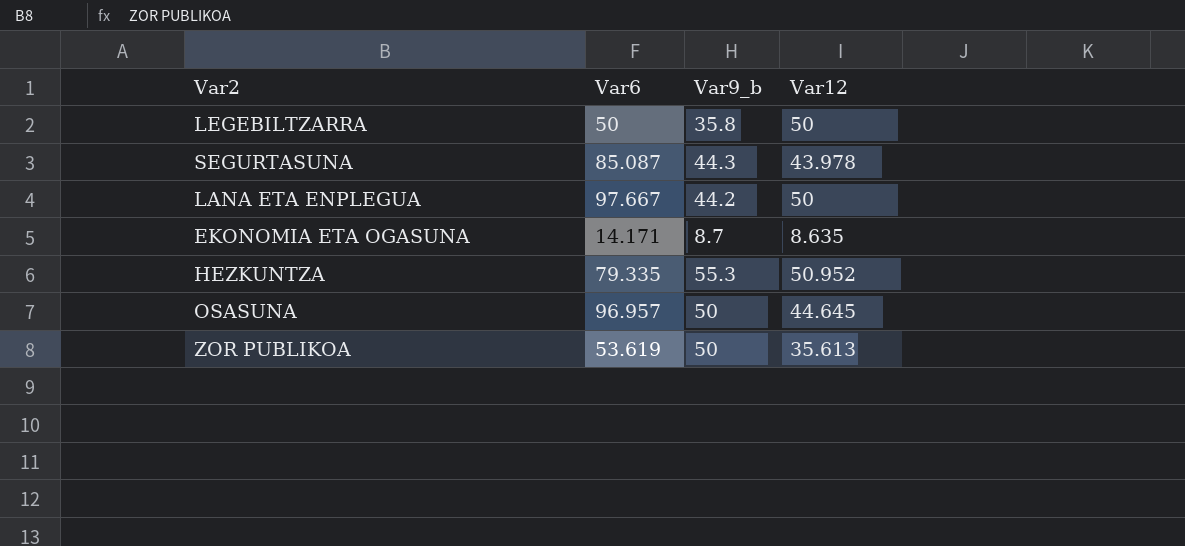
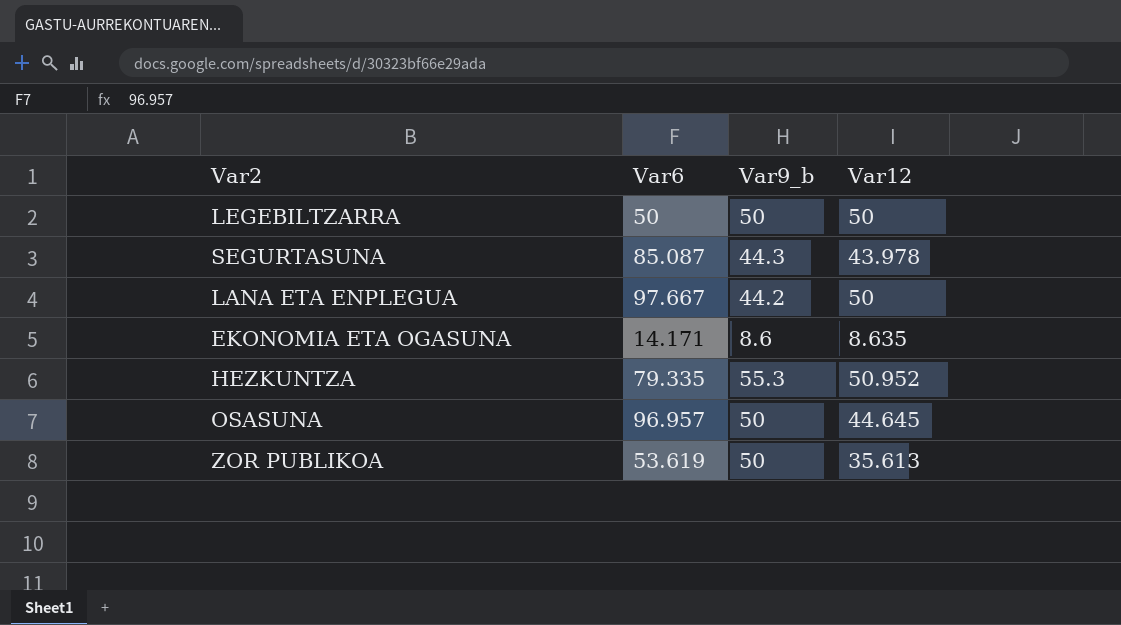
LEGEBILTZARRA | Var9_b: 35.8 -> 50
EKONOMIA ETA OGASUNA | Var9_b: 8.7 -> 8.6

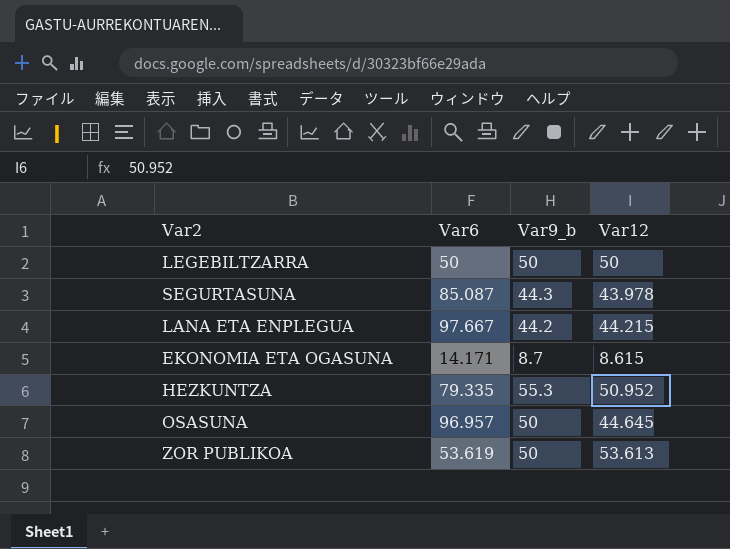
LANA ETA ENPLEGUA | Var12: 50 -> 44.215
EKONOMIA ETA OGASUNA | Var9_b: 8.6 -> 8.7
EKONOMIA ETA OGASUNA | Var12: 8.635 -> 8.615
ZOR PUBLIKOA | Var12: 35.613 -> 53.613

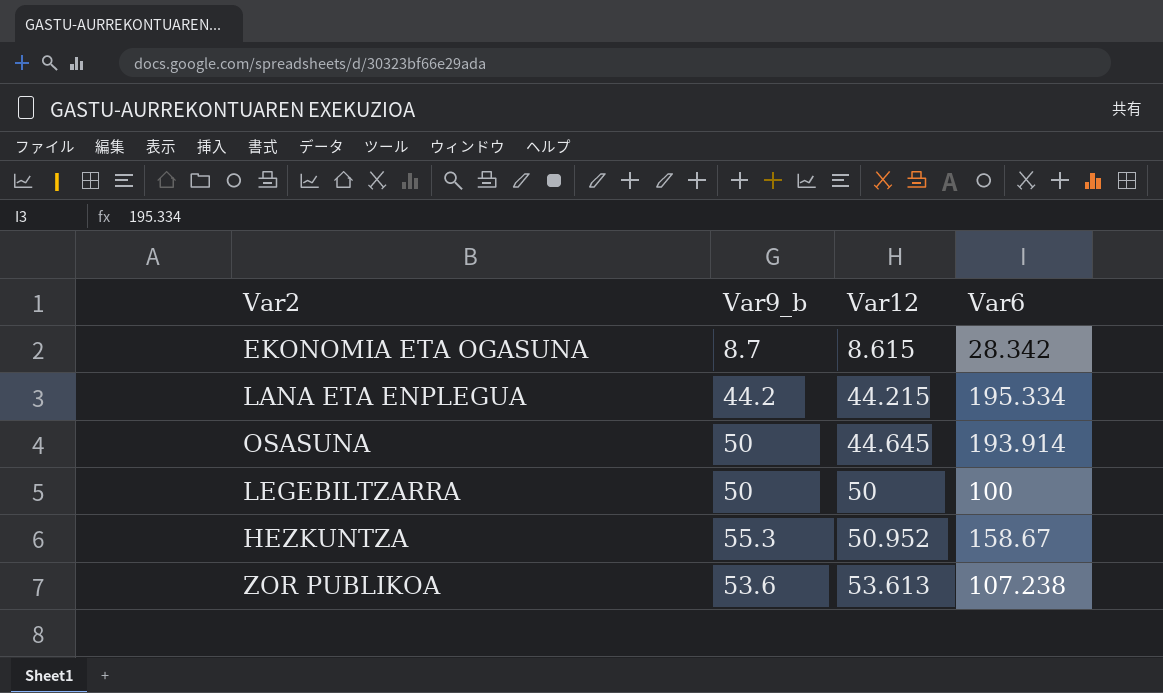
row order: none -> Var12 ascending
column Var6 | position: 2 -> 4
row SEGURTASUNA: 85.087 | 44.3 | 43.978 -> none
EKONOMIA ETA OGASUNA | Var6: 14.171 -> 28.342
LANA ETA ENPLEGUA | Var6: 97.667 -> 195.334
OSASUNA | Var6: 96.957 -> 193.914
LEGEBILTZARRA | Var6: 50 -> 100
HEZKUNTZA | Var6: 79.335 -> 158.67
ZOR PUBLIKOA | Var9_b: 50 -> 53.6
ZOR PUBLIKOA | Var6: 53.619 -> 107.238

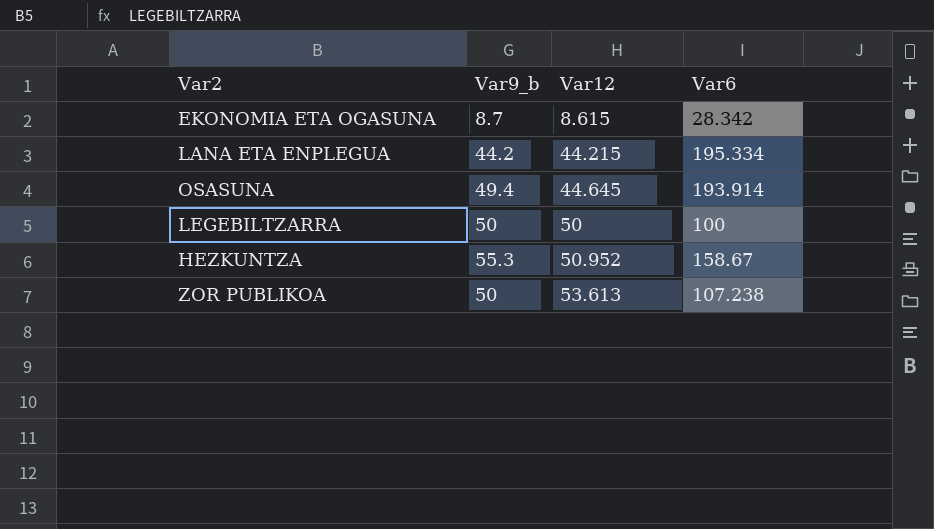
OSASUNA | Var9_b: 50 -> 49.4
ZOR PUBLIKOA | Var9_b: 53.6 -> 50

